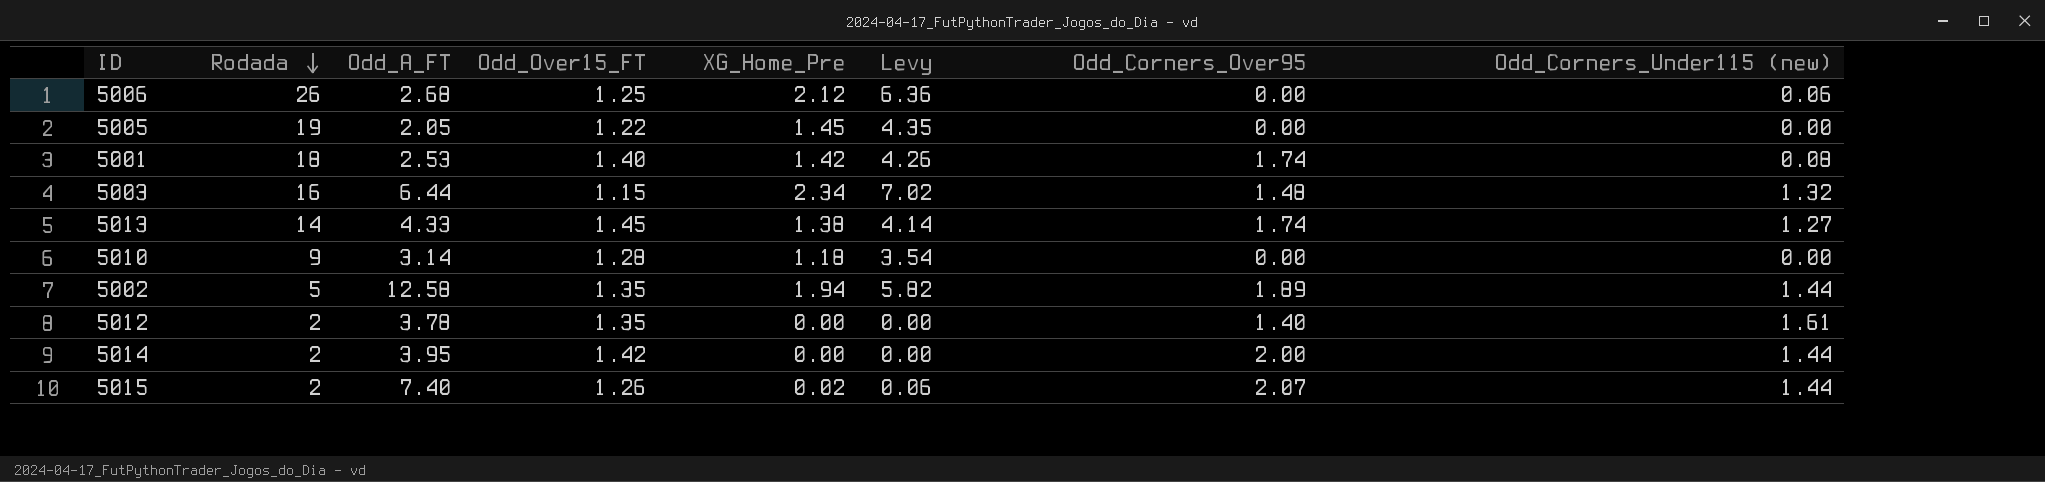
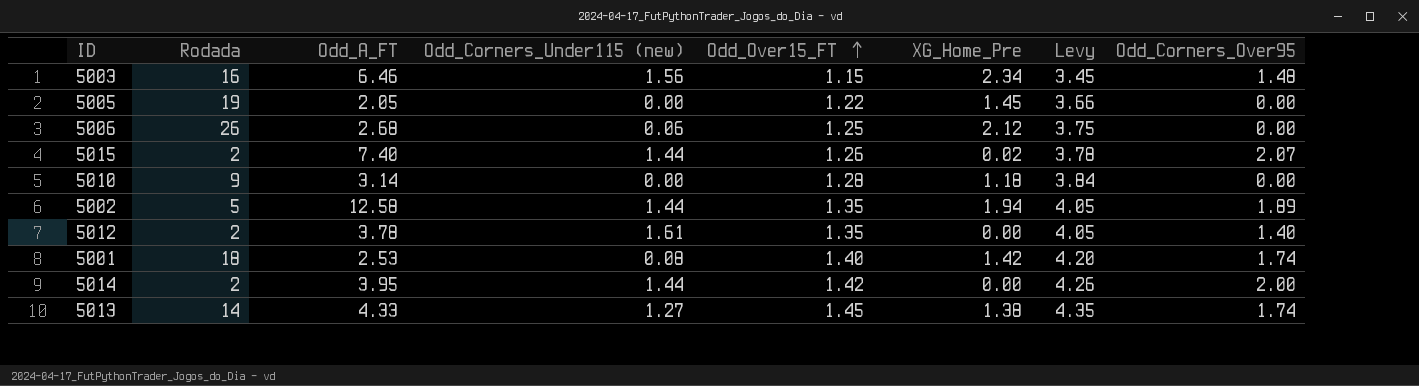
row order: Rodada descending -> Odd_Over15_FT ascending
column Odd_Corners_Under115 (new) | position: 8 -> 4
column Levy | formula: [XG_Home_Pre] * 3 -> [Odd_Over15_FT] * 3
5003 | Odd_A_FT: 6.44 -> 6.46
5003 | Odd_Corners_Under115 (new): 1.32 -> 1.56

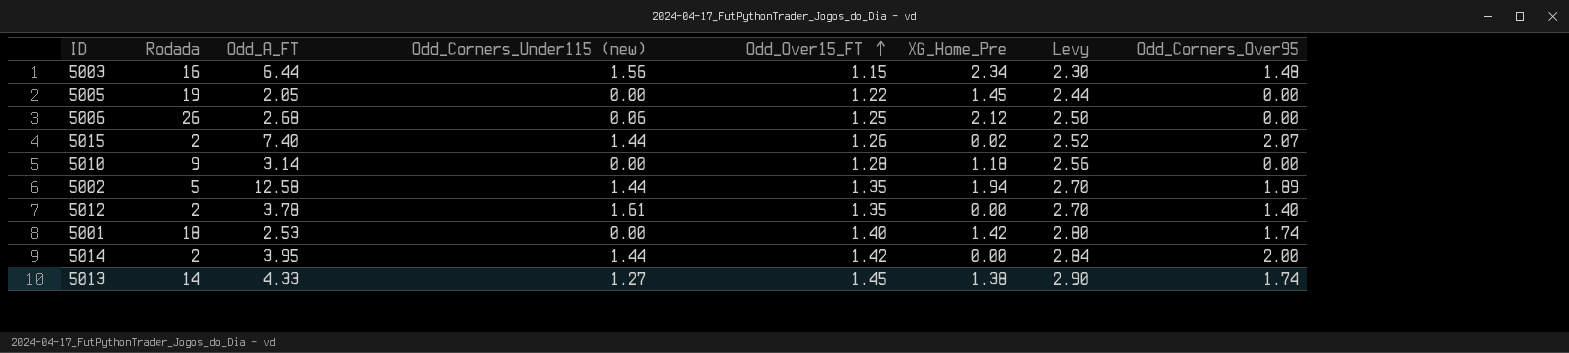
column Levy | formula: [Odd_Over15_FT] * 3 -> [Odd_Over15_FT] * 2
5003 | Odd_A_FT: 6.46 -> 6.44
5001 | Odd_Corners_Under115 (new): 0.08 -> 0.00

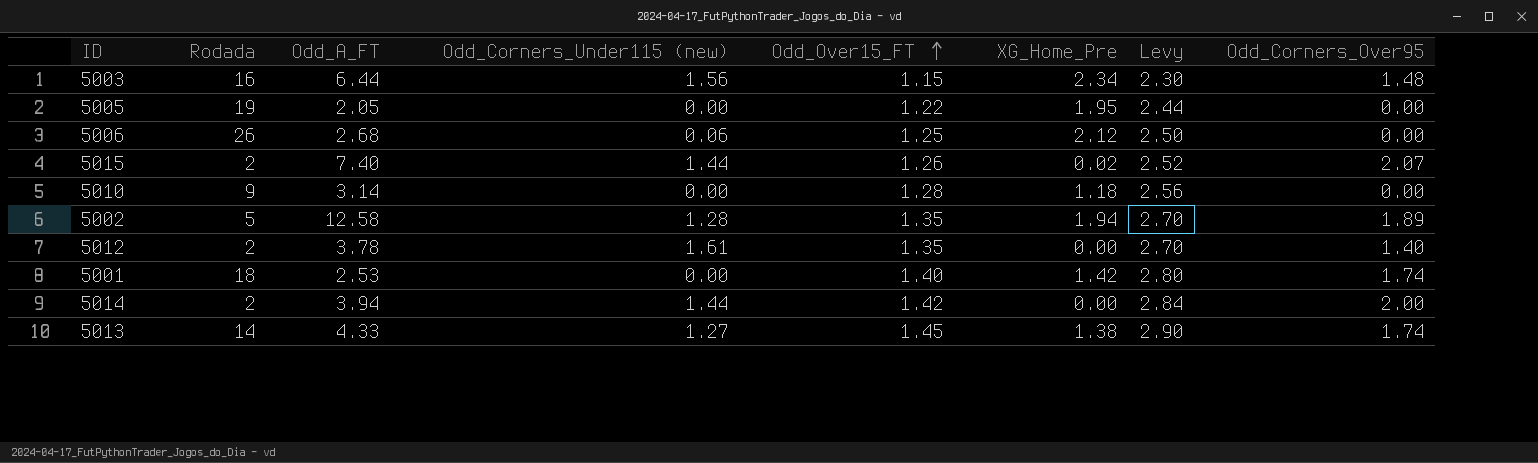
5005 | XG_Home_Pre: 1.45 -> 1.95
5002 | Odd_Corners_Under115 (new): 1.44 -> 1.28
5014 | Odd_A_FT: 3.95 -> 3.94

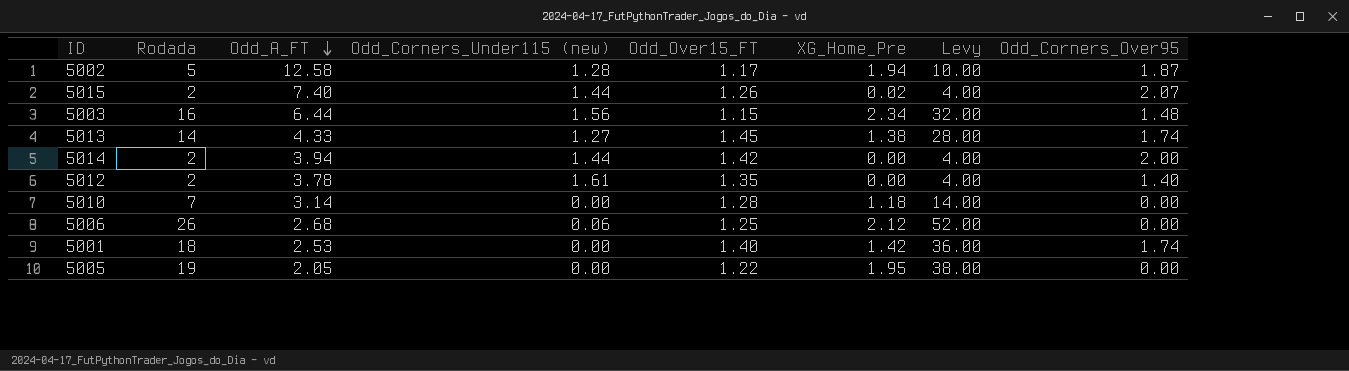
row order: Odd_Over15_FT ascending -> Odd_A_FT descending
column Levy | formula: [Odd_Over15_FT] * 2 -> [Rodada] * 2
5002 | Odd_Over15_FT: 1.35 -> 1.17
5002 | Odd_Corners_Over95: 1.89 -> 1.87
5010 | Rodada: 9 -> 7

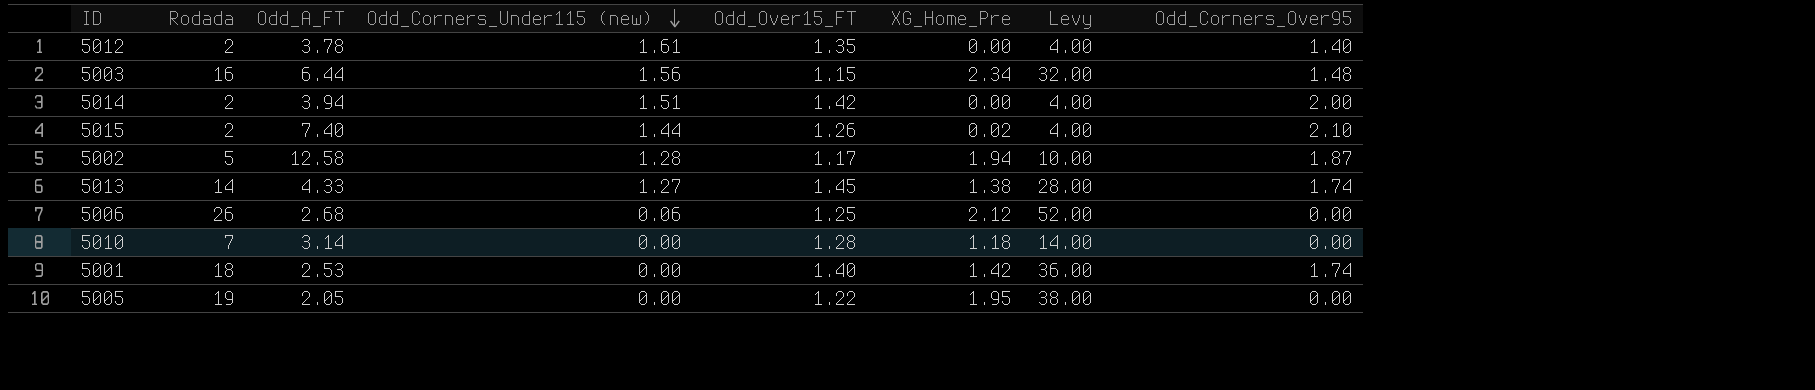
row order: Odd_A_FT descending -> Odd_Corners_Under115 (new) descending
5014 | Odd_Corners_Under115 (new): 1.44 -> 1.51
5015 | Odd_Corners_Over95: 2.07 -> 2.10

